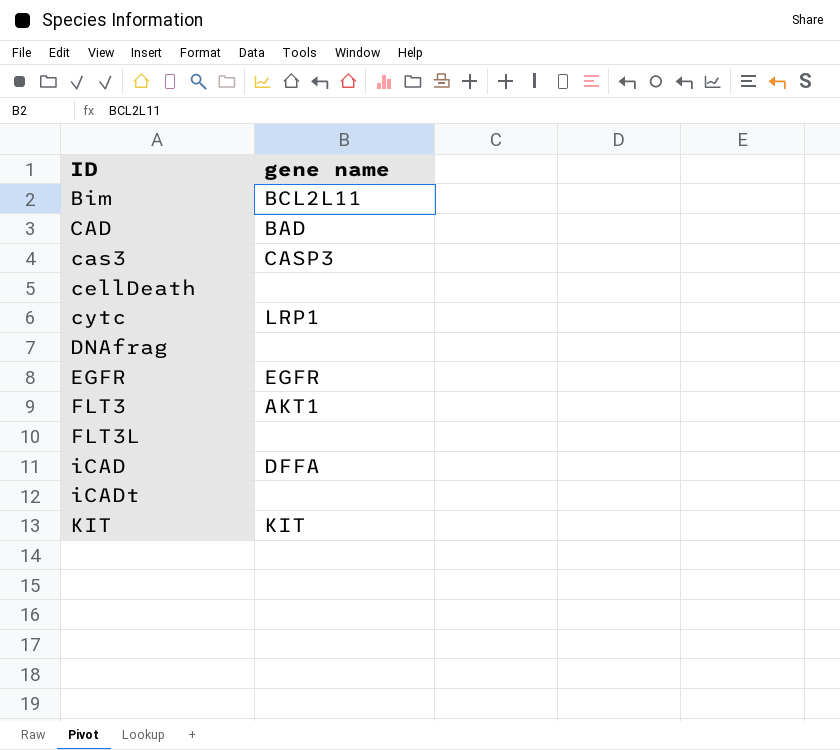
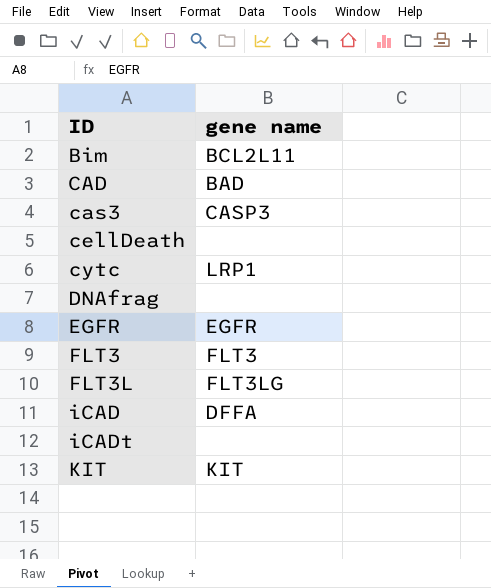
FLT3 | gene name: AKT1 -> FLT3
FLT3L | gene name: none -> FLT3LG

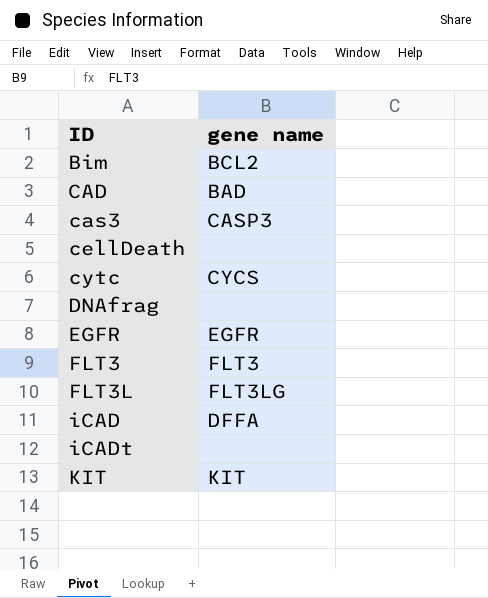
Bim | gene name: BCL2L11 -> BCL2
cytc | gene name: LRP1 -> CYCS

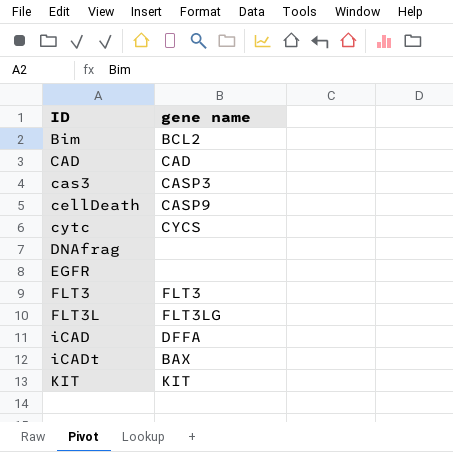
CAD | gene name: BAD -> CAD
cellDeath | gene name: none -> CASP9
EGFR | gene name: EGFR -> none
iCADt | gene name: none -> BAX

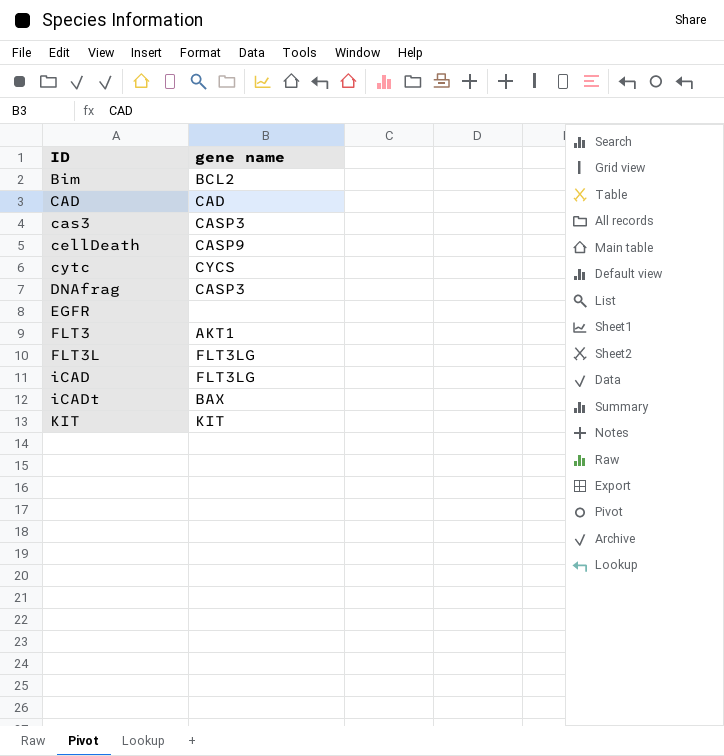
DNAfrag | gene name: none -> CASP3
FLT3 | gene name: FLT3 -> AKT1
iCAD | gene name: DFFA -> FLT3LG

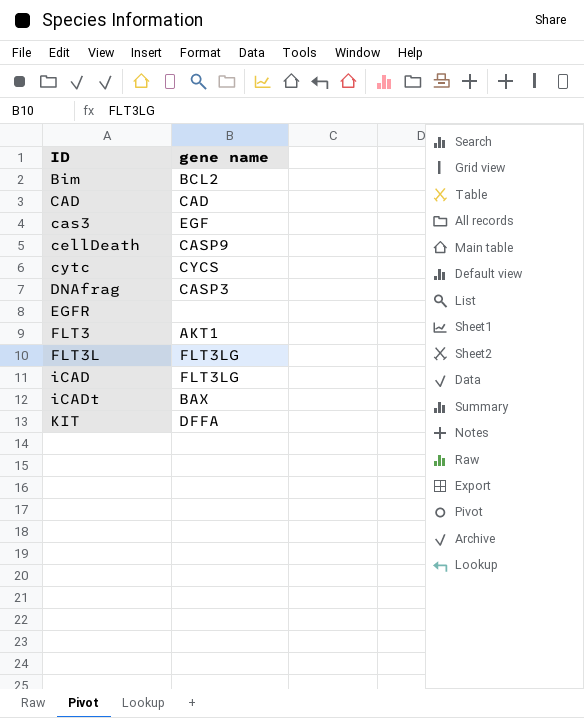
cas3 | gene name: CASP3 -> EGF
KIT | gene name: KIT -> DFFA

